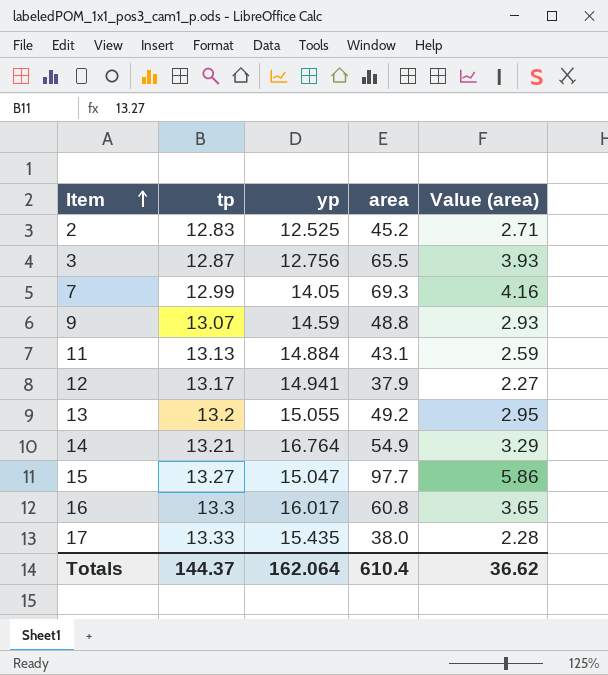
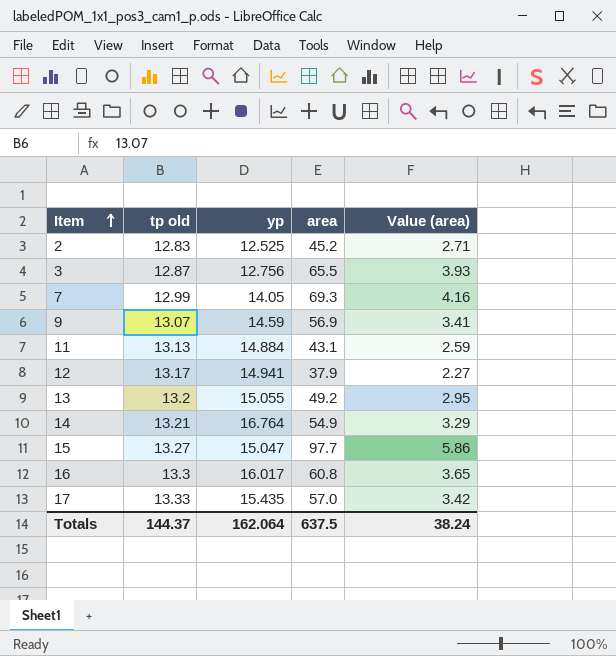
column name: tp -> tp old
9 | area: 48.8 -> 56.9
9 | Value (area): 2.93 -> 3.41
17 | area: 38.0 -> 57.0
17 | Value (area): 2.28 -> 3.42
Totals | area: 610.4 -> 637.5
Totals | Value (area): 36.62 -> 38.24

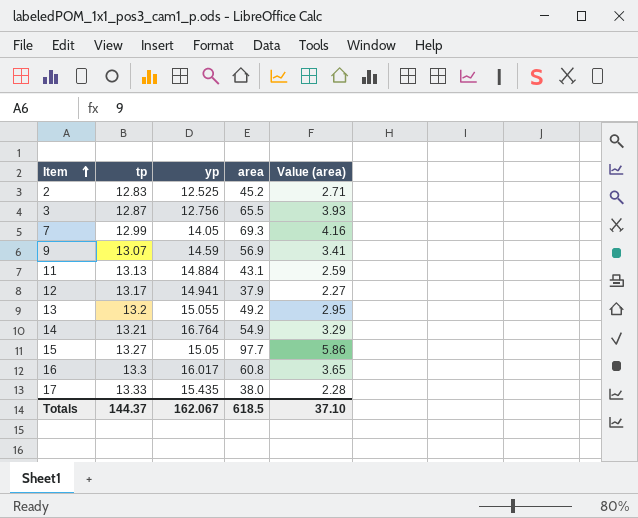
column name: tp old -> tp
15 | yp: 15.047 -> 15.05
17 | area: 57.0 -> 38.0
17 | Value (area): 3.42 -> 2.28
Totals | yp: 162.064 -> 162.067
Totals | area: 637.5 -> 618.5
Totals | Value (area): 38.24 -> 37.10

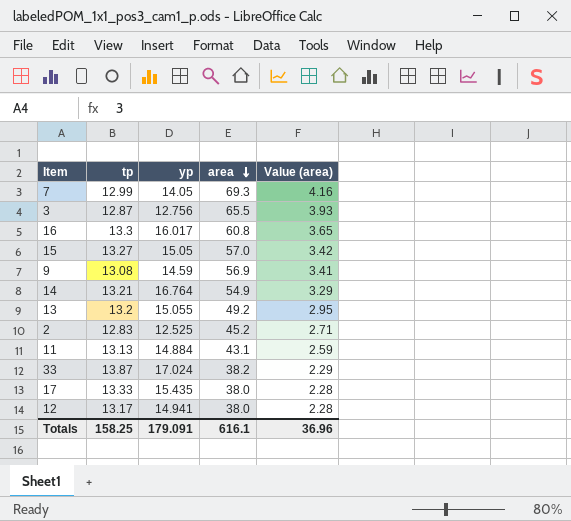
row order: Item ascending -> area descending
15 | area: 97.7 -> 57.0
15 | Value (area): 5.86 -> 3.42
9 | tp: 13.07 -> 13.08
row 33: none -> 13.87 | 17.024 | 38.2 | 2.29
12 | area: 37.9 -> 38.0
12 | Value (area): 2.27 -> 2.28
Totals | tp: 144.37 -> 158.25
Totals | yp: 162.067 -> 179.091
Totals | area: 618.5 -> 616.1
Totals | Value (area): 37.10 -> 36.96

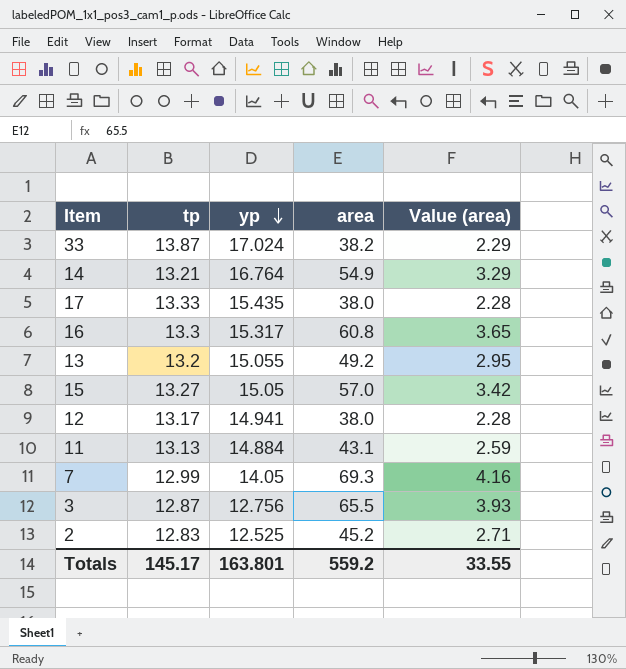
row order: area descending -> yp descending
row 9: 13.08 | 14.59 | 56.9 | 3.41 -> none
16 | yp: 16.017 -> 15.317
Totals | tp: 158.25 -> 145.17
Totals | yp: 179.091 -> 163.801
Totals | area: 616.1 -> 559.2
Totals | Value (area): 36.96 -> 33.55

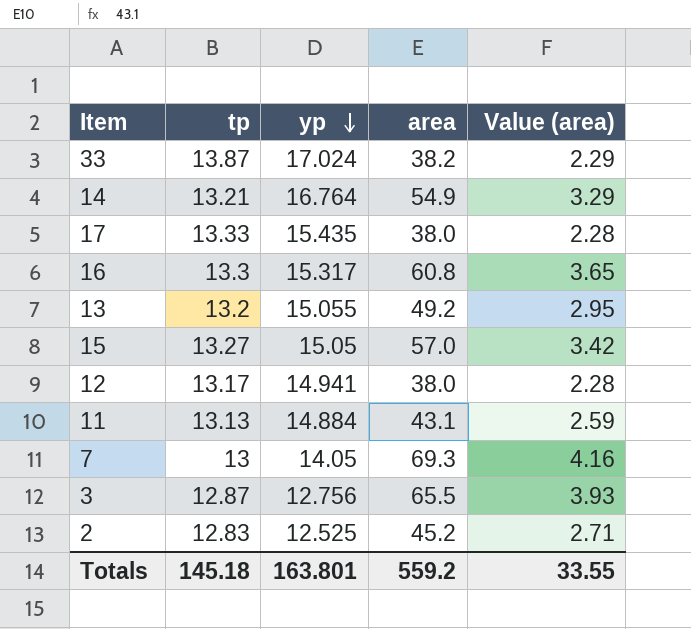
7 | tp: 12.99 -> 13
Totals | tp: 145.17 -> 145.18

